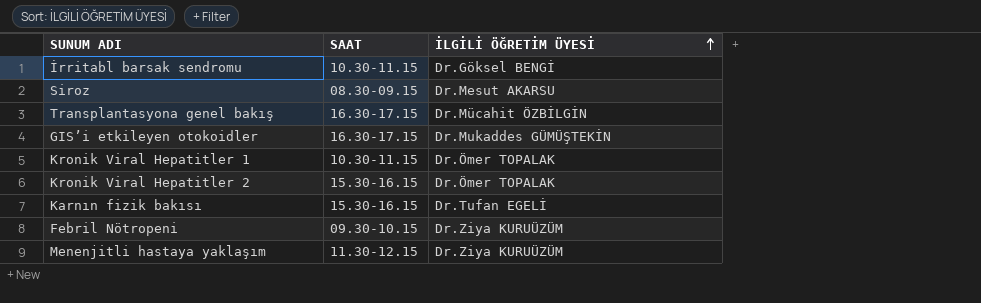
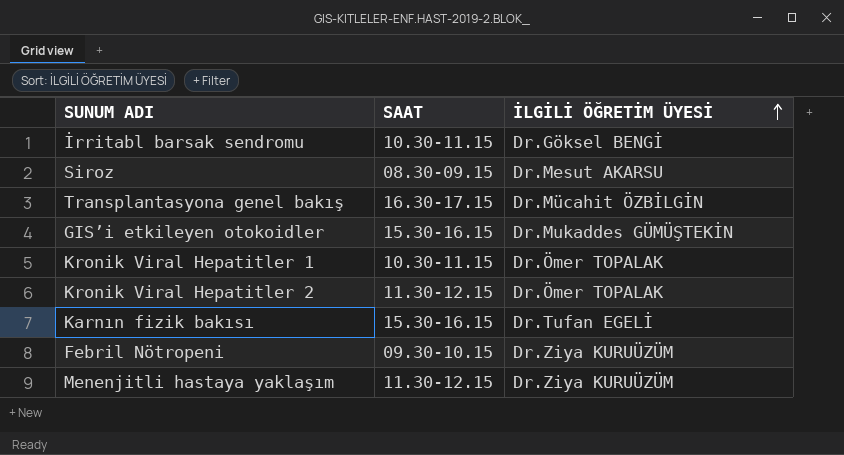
GIS’i etkileyen otokoidler | SAAT: 16.30-17.15 -> 15.30-16.15
Kronik Viral Hepatitler 2 | SAAT: 15.30-16.15 -> 11.30-12.15

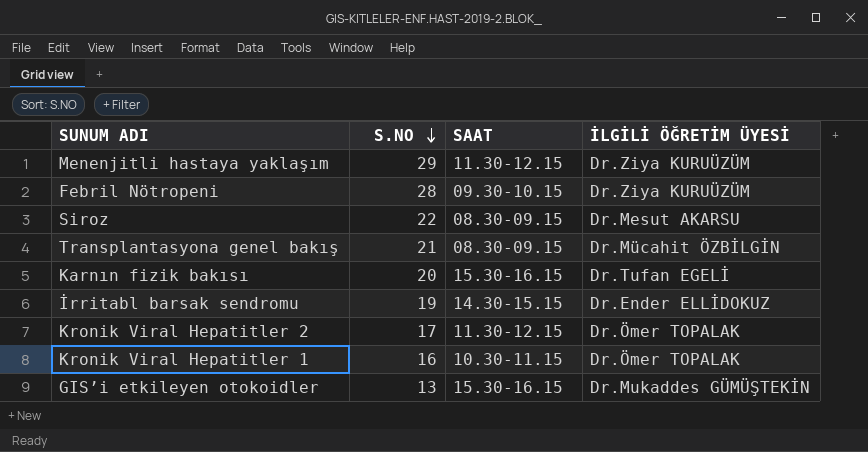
row order: İLGİLİ ÖĞRETİM ÜYESİ ascending -> S.NO descending
column S.NO | position: none -> 2
Transplantasyona genel bakış | SAAT: 16.30-17.15 -> 08.30-09.15
İrritabl barsak sendromu | SAAT: 10.30-11.15 -> 14.30-15.15
İrritabl barsak sendromu | İLGİLİ ÖĞRETİM ÜYESİ: Dr.Göksel BENGİ -> Dr.Ender ELLİDOKUZ

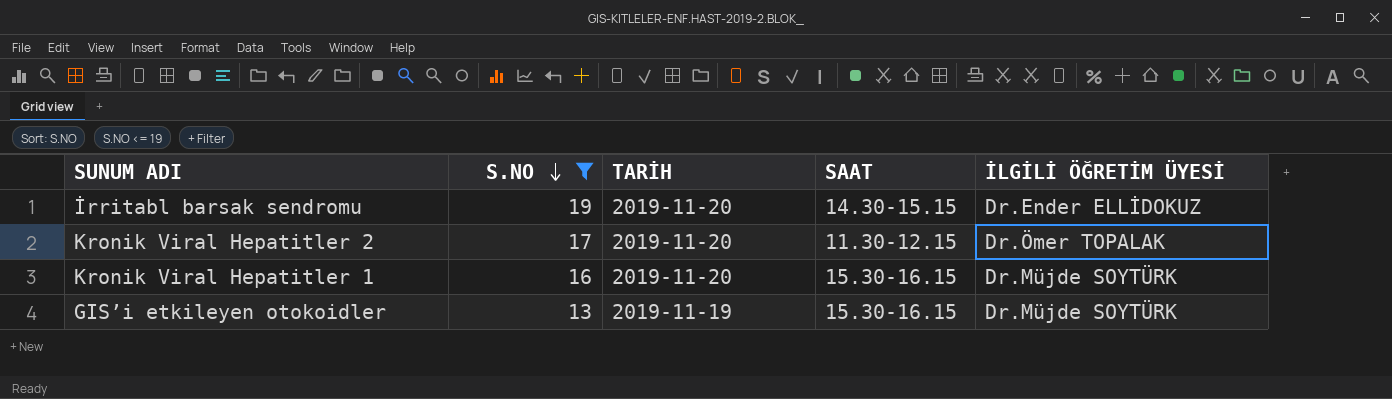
filter: none -> S.NO <= 19
column TARİH | position: none -> 3
Kronik Viral Hepatitler 1 | SAAT: 10.30-11.15 -> 15.30-16.15
Kronik Viral Hepatitler 1 | İLGİLİ ÖĞRETİM ÜYESİ: Dr.Ömer TOPALAK -> Dr.Müjde SOYTÜRK
GIS’i etkileyen otokoidler | İLGİLİ ÖĞRETİM ÜYESİ: Dr.Mukaddes GÜMÜŞTEKİN -> Dr.Müjde SOYTÜRK

